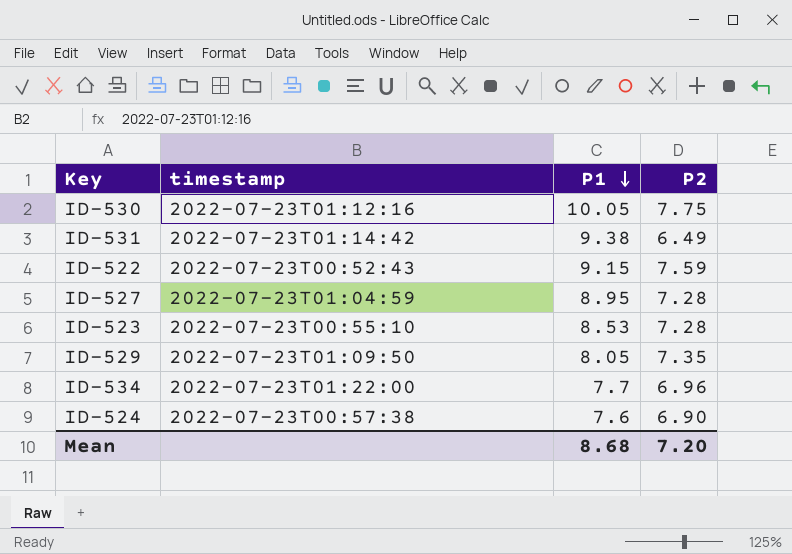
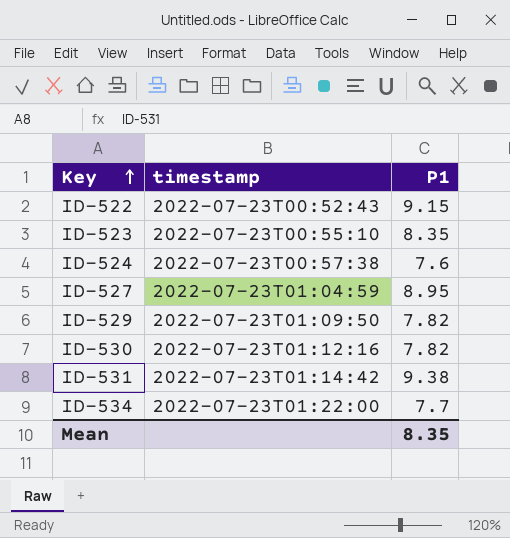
row order: P1 descending -> Key ascending
column P2 | position: 4 -> none
ID-523 | P1: 8.53 -> 8.35
ID-529 | P1: 8.05 -> 7.82
ID-530 | P1: 10.05 -> 7.82
Mean | P1: 8.68 -> 8.35

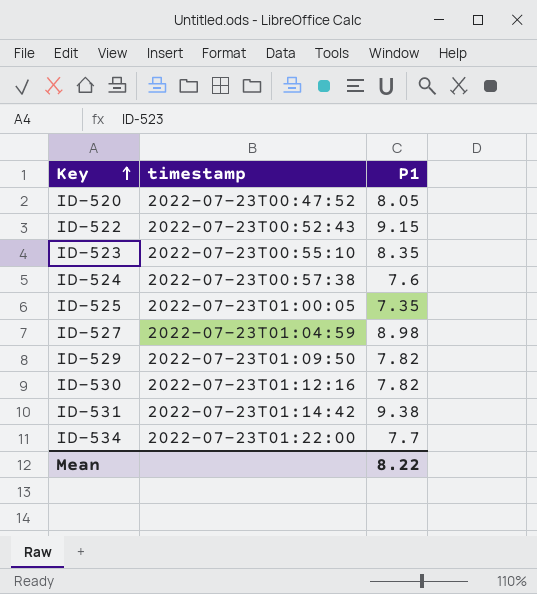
row ID-520: none -> 2022-07-23T00:47:52 | 8.05
row ID-525: none -> 2022-07-23T01:00:05 | 7.35
ID-527 | P1: 8.95 -> 8.98
Mean | P1: 8.35 -> 8.22

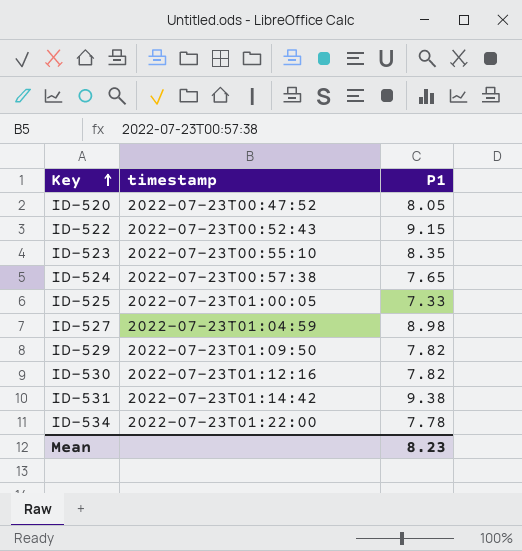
ID-524 | P1: 7.6 -> 7.65
ID-525 | P1: 7.35 -> 7.33
ID-534 | P1: 7.7 -> 7.78
Mean | P1: 8.22 -> 8.23

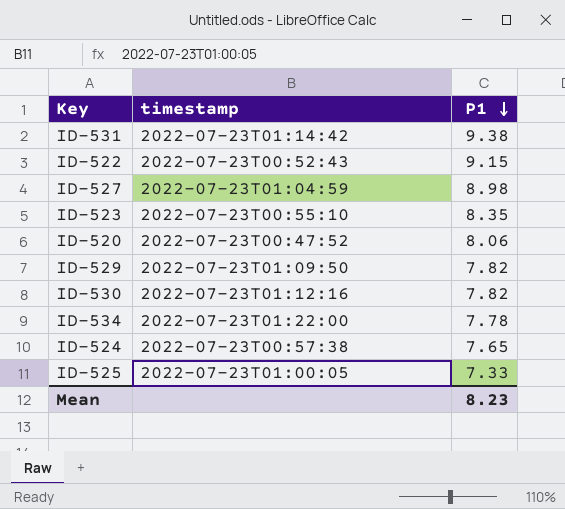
row order: Key ascending -> P1 descending
ID-520 | P1: 8.05 -> 8.06

